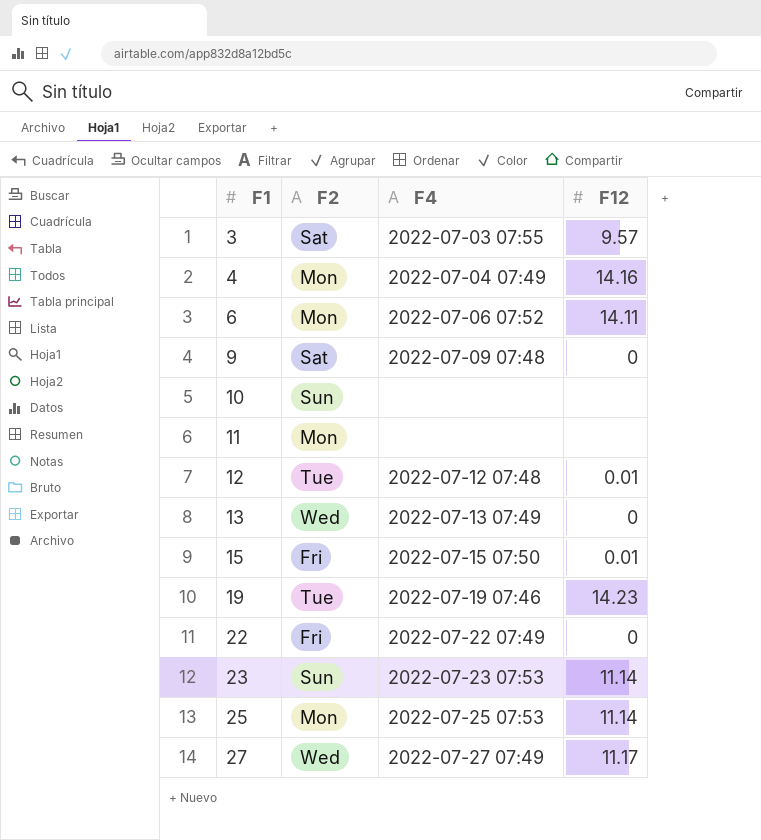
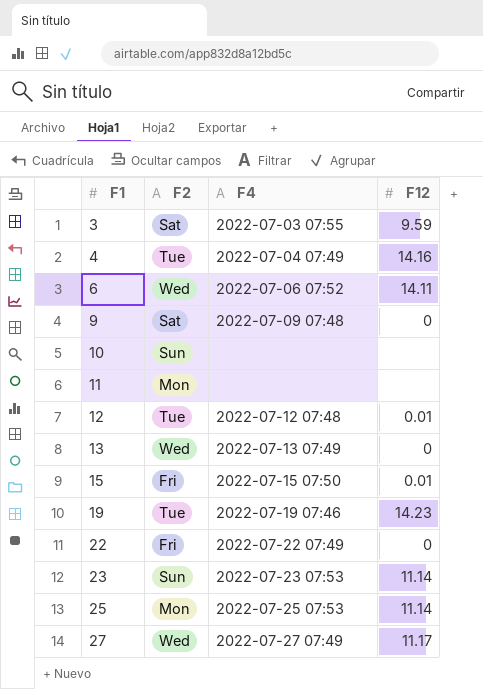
3 | F12: 9.57 -> 9.59
4 | F2: Mon -> Tue
6 | F2: Mon -> Wed

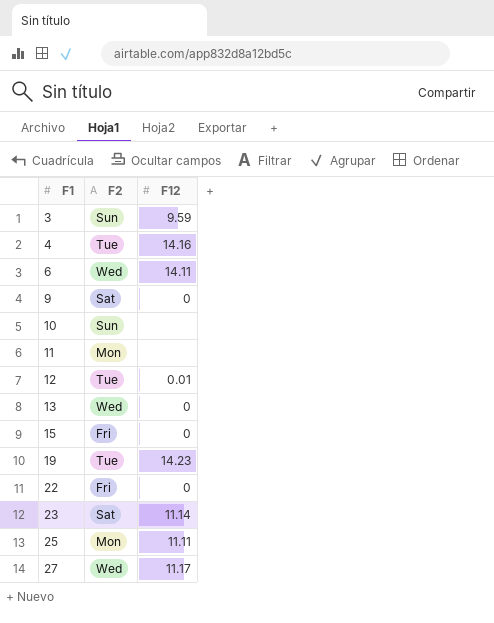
column F4 | position: 3 -> none
3 | F2: Sat -> Sun
15 | F12: 0.01 -> 0
23 | F2: Sun -> Sat
25 | F12: 11.14 -> 11.11

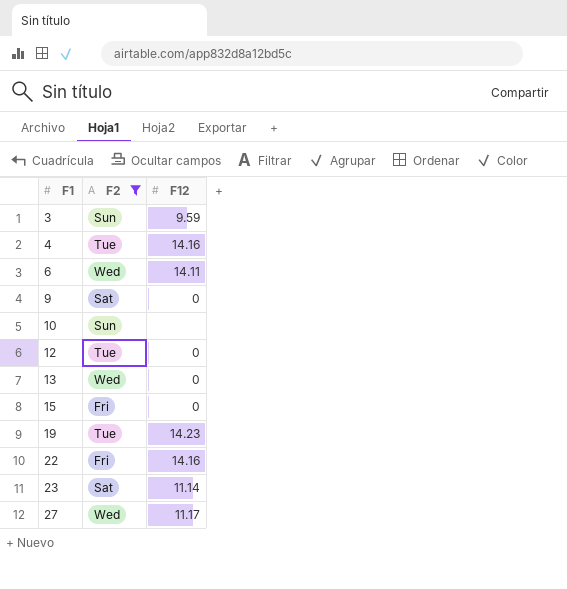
filter: none -> F2 != Mon
12 | F12: 0.01 -> 0
22 | F12: 0 -> 14.16

